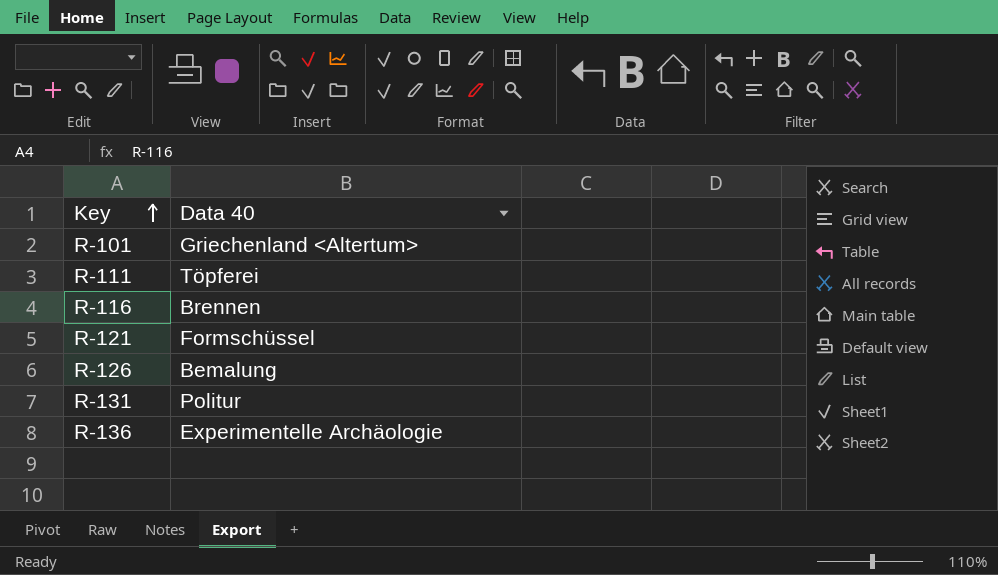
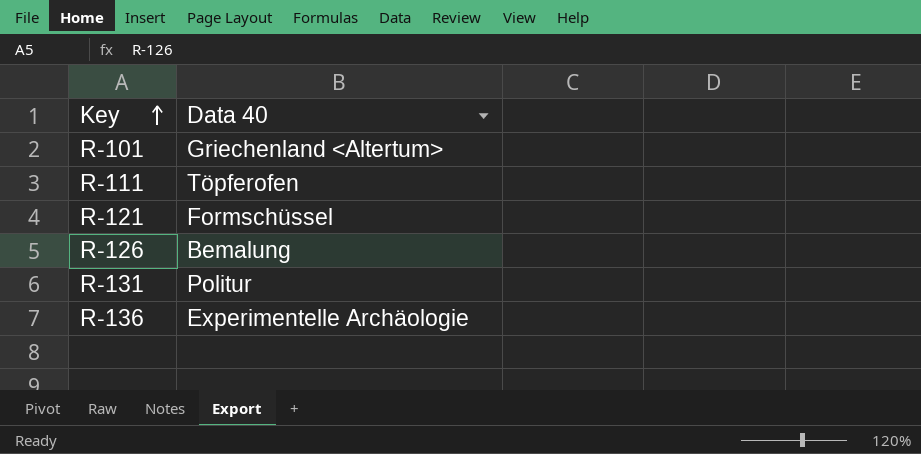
row R-116: Brennen -> none
R-111 | Data 40: Töpferei -> Töpferofen

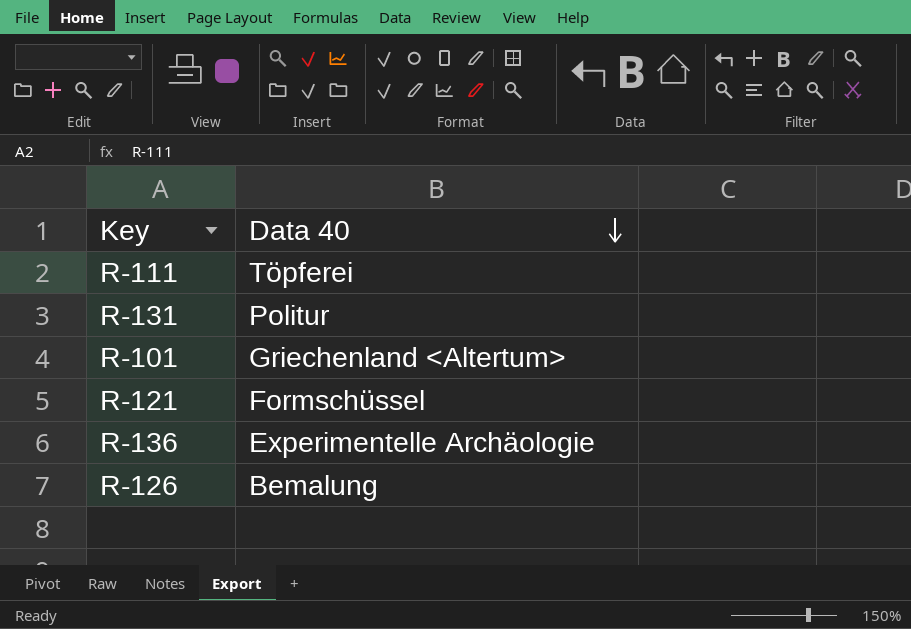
row order: Key ascending -> Data 40 descending
R-111 | Data 40: Töpferofen -> Töpferei

